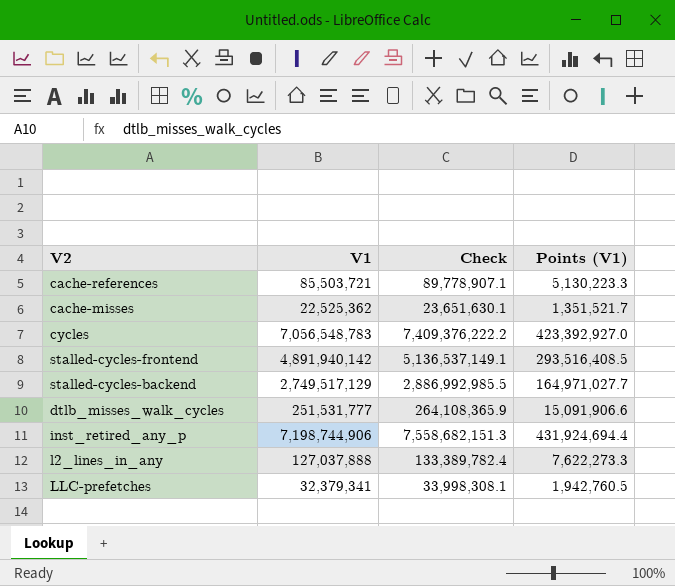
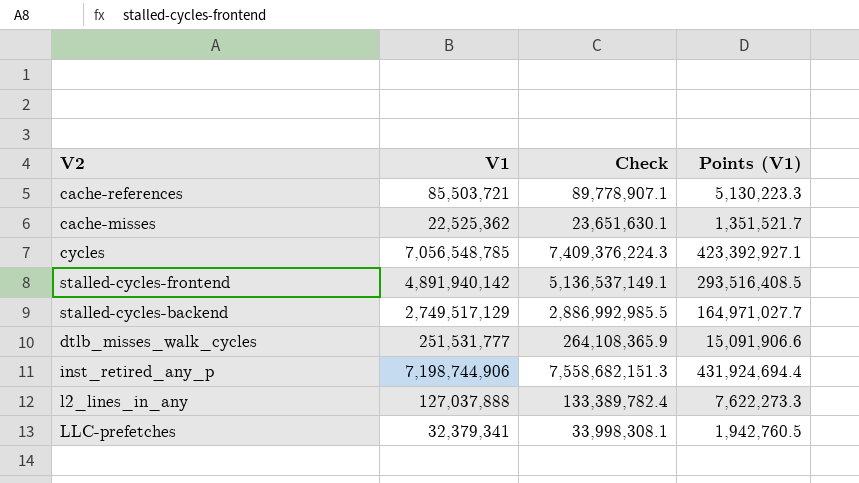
cycles | V1: 7,056,548,783 -> 7,056,548,785
cycles | Check: 7,409,376,222.2 -> 7,409,376,224.3
cycles | Points (V1): 423,392,927.0 -> 423,392,927.1

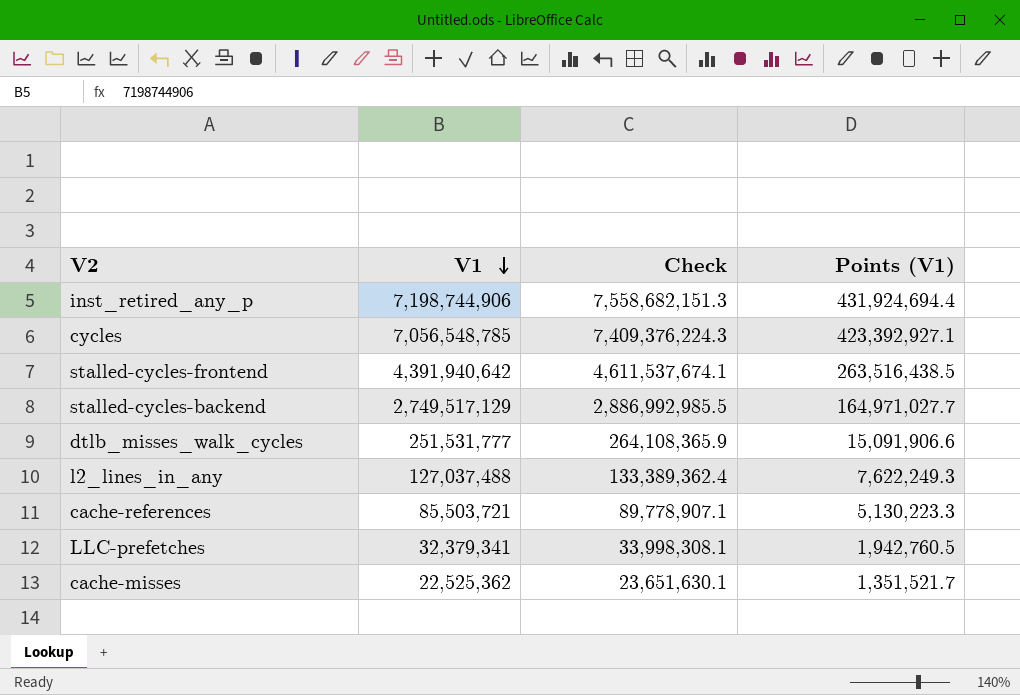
row order: none -> V1 descending
stalled-cycles-frontend | V1: 4,891,940,142 -> 4,391,940,642
stalled-cycles-frontend | Check: 5,136,537,149.1 -> 4,611,537,674.1
stalled-cycles-frontend | Points (V1): 293,516,408.5 -> 263,516,438.5
l2_lines_in_any | V1: 127,037,888 -> 127,037,488
l2_lines_in_any | Check: 133,389,782.4 -> 133,389,362.4
l2_lines_in_any | Points (V1): 7,622,273.3 -> 7,622,249.3

